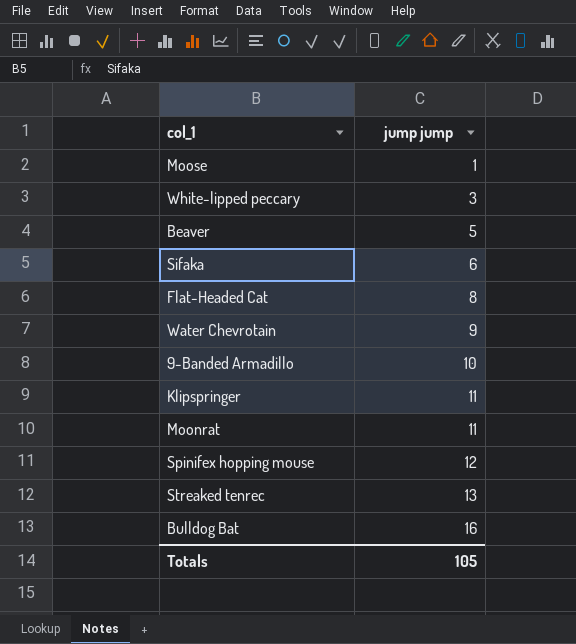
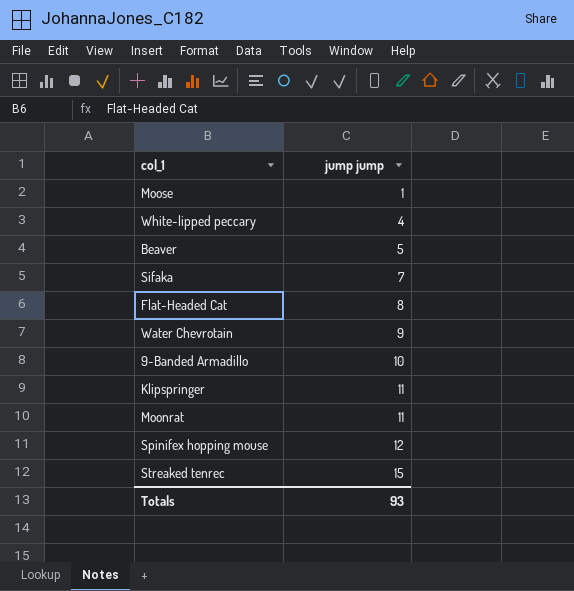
row Bulldog Bat: 16 -> none
White-lipped peccary | jump jump: 3 -> 4
Sifaka | jump jump: 6 -> 7
Streaked tenrec | jump jump: 13 -> 15
Totals | jump jump: 105 -> 93

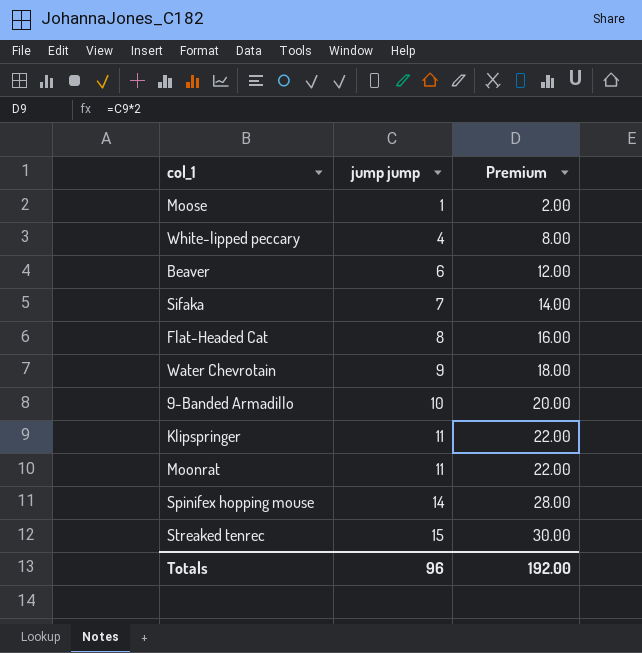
column Premium | formula: none -> [jump jump] * 2
Beaver | jump jump: 5 -> 6
Spinifex hopping mouse | jump jump: 12 -> 14
Totals | jump jump: 93 -> 96

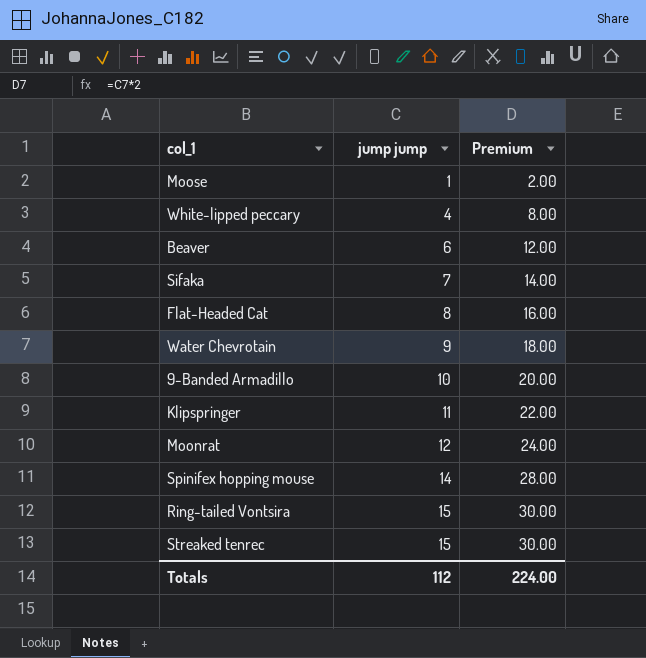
Moonrat | jump jump: 11 -> 12
Moonrat | Premium: 22.00 -> 24.00
row Ring-tailed Vontsira: none -> 15 | 30.00
Totals | jump jump: 96 -> 112
Totals | Premium: 192.00 -> 224.00

